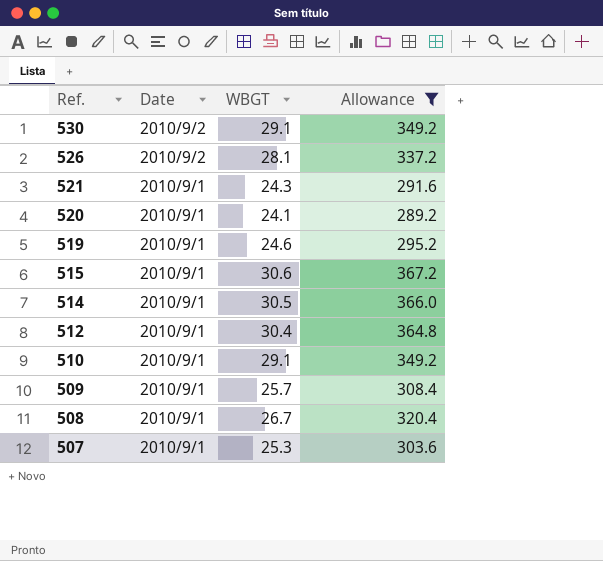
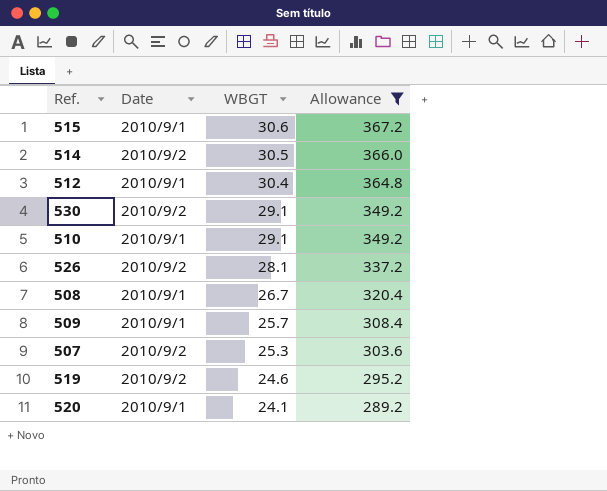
row order: Ref. descending -> WBGT descending
row 521: 2010/9/1 | 24.3 | 291.6 -> none
514 | Date: 2010/9/1 -> 2010/9/2
507 | Date: 2010/9/1 -> 2010/9/2
519 | Date: 2010/9/1 -> 2010/9/2

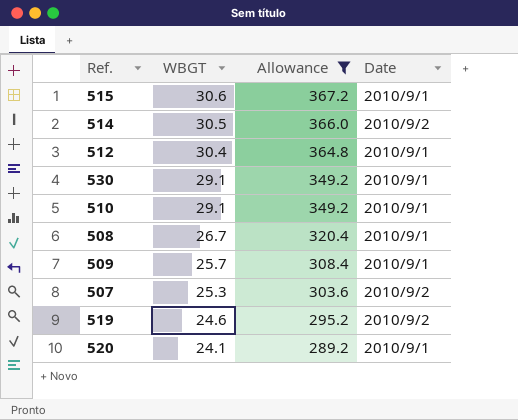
column Date | position: 2 -> 4
row 526: 2010/9/2 | 28.1 | 337.2 -> none
530 | Date: 2010/9/2 -> 2010/9/1

